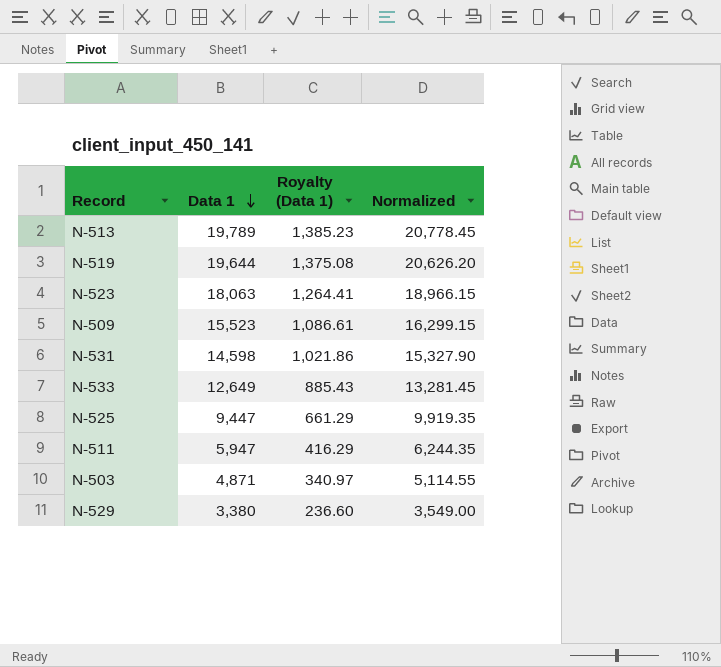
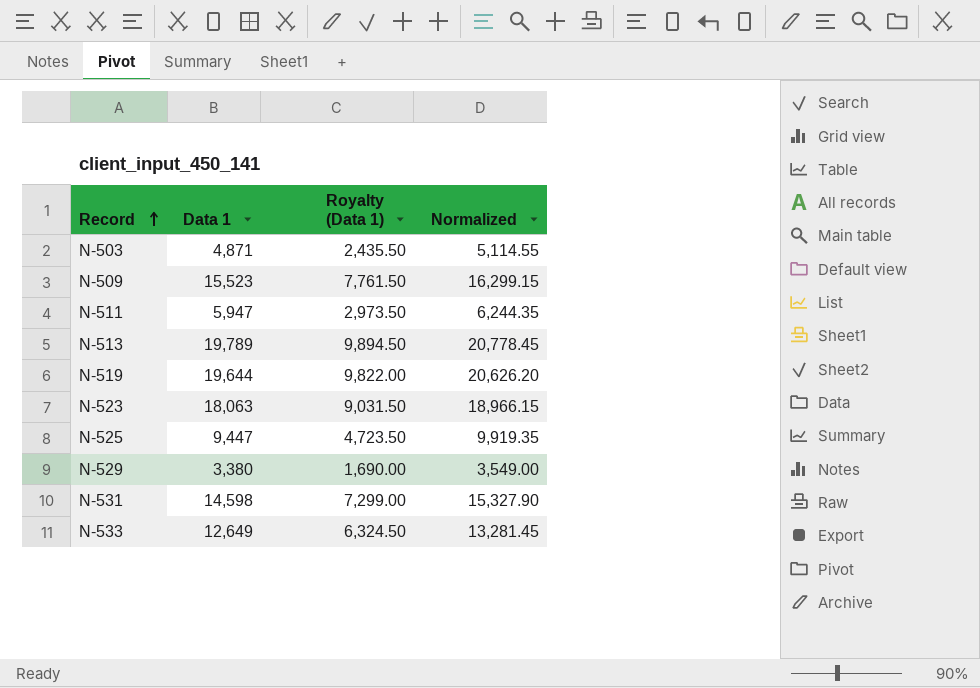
row order: Data 1 descending -> Record ascending
column Royalty (Data 1) | formula: [Data 1] * 0.07 -> [Data 1] * 0.5

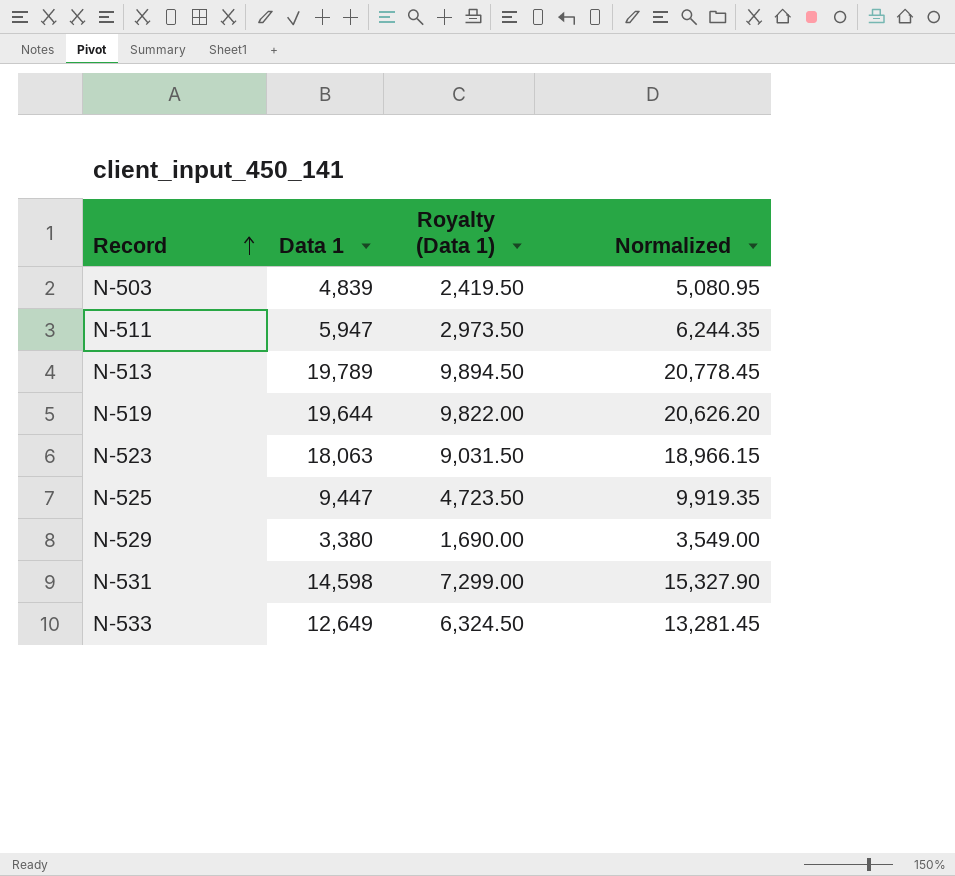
row N-509: 15,523 | 7,761.50 | 16,299.15 -> none
N-503 | Data 1: 4,871 -> 4,839
N-503 | Royalty (Data 1): 2,435.50 -> 2,419.50
N-503 | Normalized: 5,114.55 -> 5,080.95

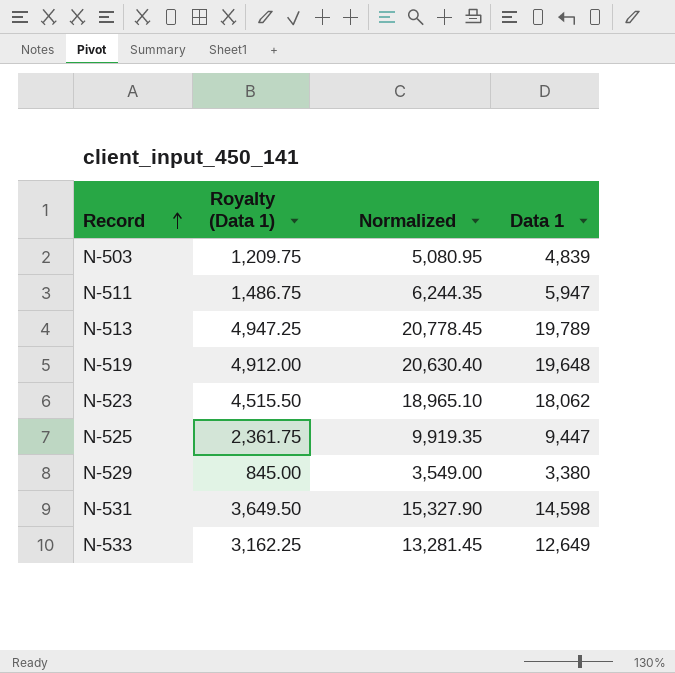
column Royalty (Data 1) | formula: [Data 1] * 0.5 -> [Data 1] * 0.25
column Data 1 | position: 2 -> 4
N-519 | Normalized: 20,626.20 -> 20,630.40
N-519 | Data 1: 19,644 -> 19,648
N-523 | Normalized: 18,966.15 -> 18,965.10
N-523 | Data 1: 18,063 -> 18,062

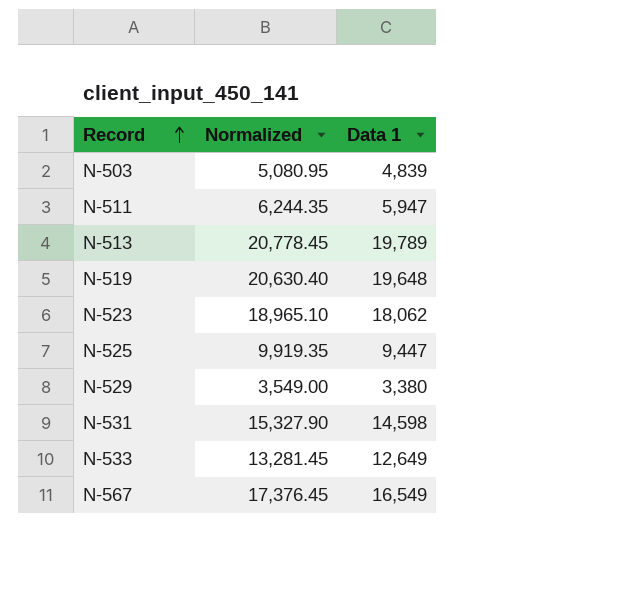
column Royalty (Data 1) | formula: [Data 1] * 0.25 -> none
row N-567: none -> 17,376.45 | 16,549

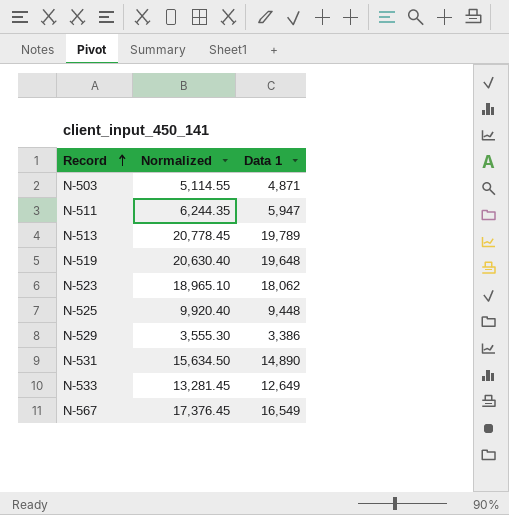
N-503 | Normalized: 5,080.95 -> 5,114.55
N-503 | Data 1: 4,839 -> 4,871
N-525 | Normalized: 9,919.35 -> 9,920.40
N-525 | Data 1: 9,447 -> 9,448
N-529 | Normalized: 3,549.00 -> 3,555.30
N-529 | Data 1: 3,380 -> 3,386
N-531 | Normalized: 15,327.90 -> 15,634.50
N-531 | Data 1: 14,598 -> 14,890

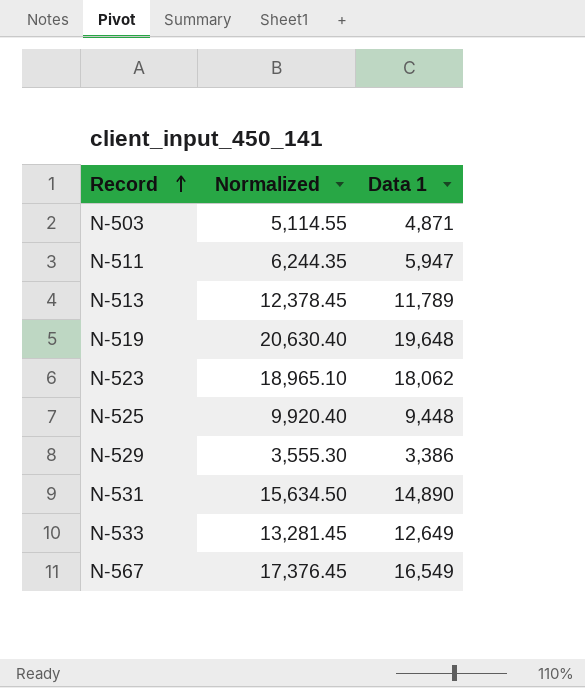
N-513 | Normalized: 20,778.45 -> 12,378.45
N-513 | Data 1: 19,789 -> 11,789

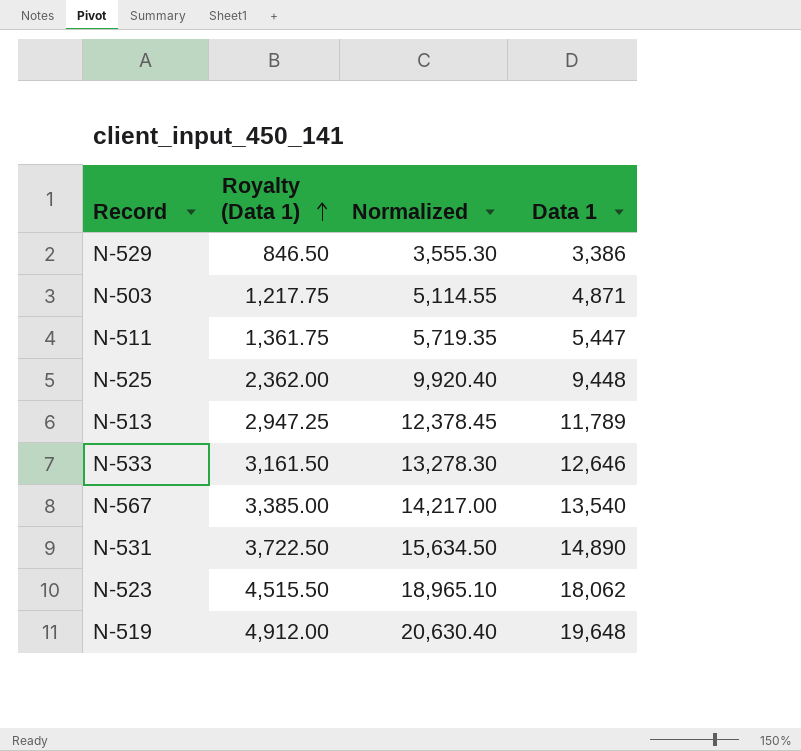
row order: Record ascending -> Royalty (Data 1) ascending
column Royalty (Data 1) | formula: none -> [Data 1] * 0.25
N-511 | Normalized: 6,244.35 -> 5,719.35
N-511 | Data 1: 5,947 -> 5,447
N-533 | Normalized: 13,281.45 -> 13,278.30
N-533 | Data 1: 12,649 -> 12,646
N-567 | Normalized: 17,376.45 -> 14,217.00
N-567 | Data 1: 16,549 -> 13,540

